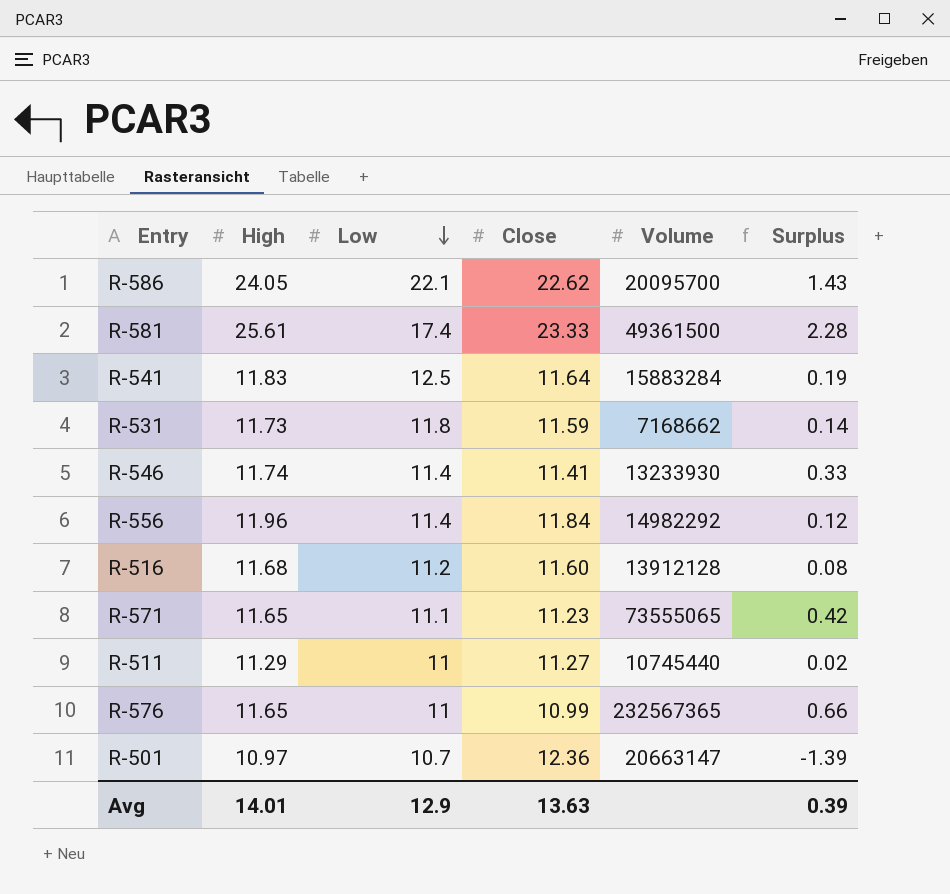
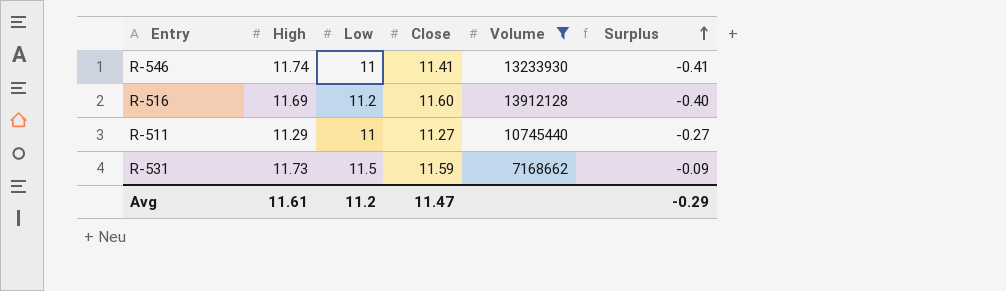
filter: none -> Volume <= 13912128
row order: Low descending -> Surplus ascending
column Surplus | formula: [High] - [Close] -> [Low] - [Close]
R-546 | Low: 11.4 -> 11
R-516 | High: 11.68 -> 11.69
R-531 | Low: 11.8 -> 11.5
Avg | High: 14.01 -> 11.61
Avg | Low: 12.9 -> 11.2
Avg | Close: 13.63 -> 11.47
Avg | Surplus: 0.39 -> -0.29

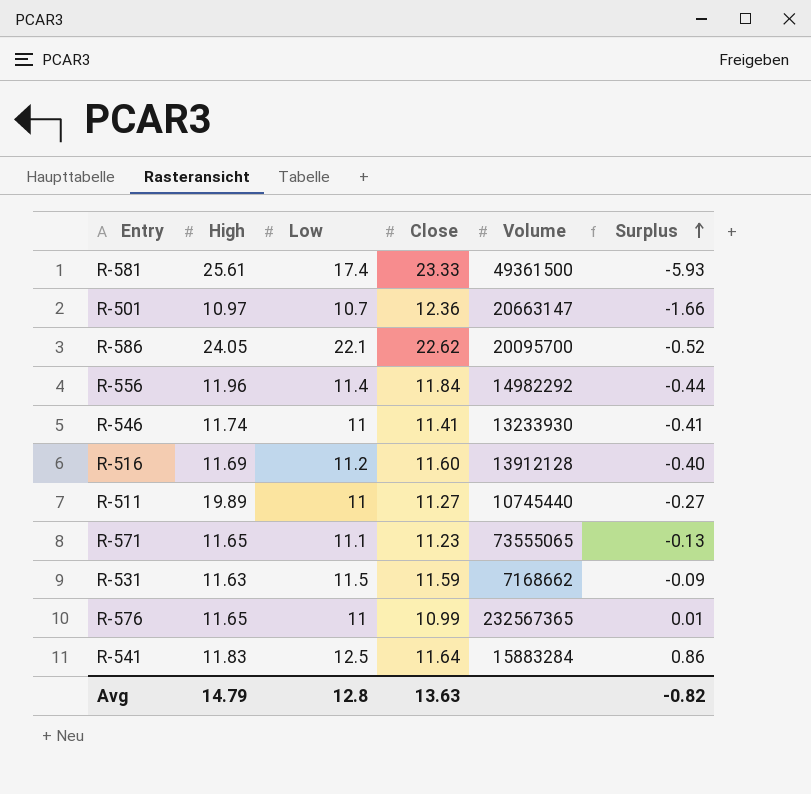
filter: Volume <= 13912128 -> none
R-511 | High: 11.29 -> 19.89
R-531 | High: 11.73 -> 11.63
Avg | High: 11.61 -> 14.79
Avg | Low: 11.2 -> 12.8
Avg | Close: 11.47 -> 13.63
Avg | Surplus: -0.29 -> -0.82

